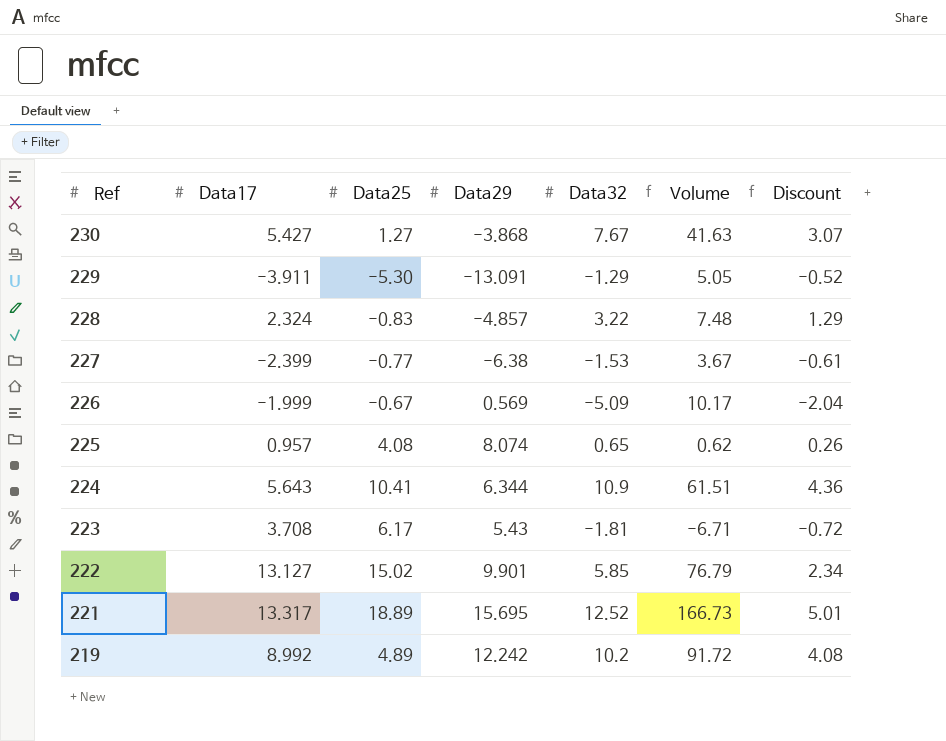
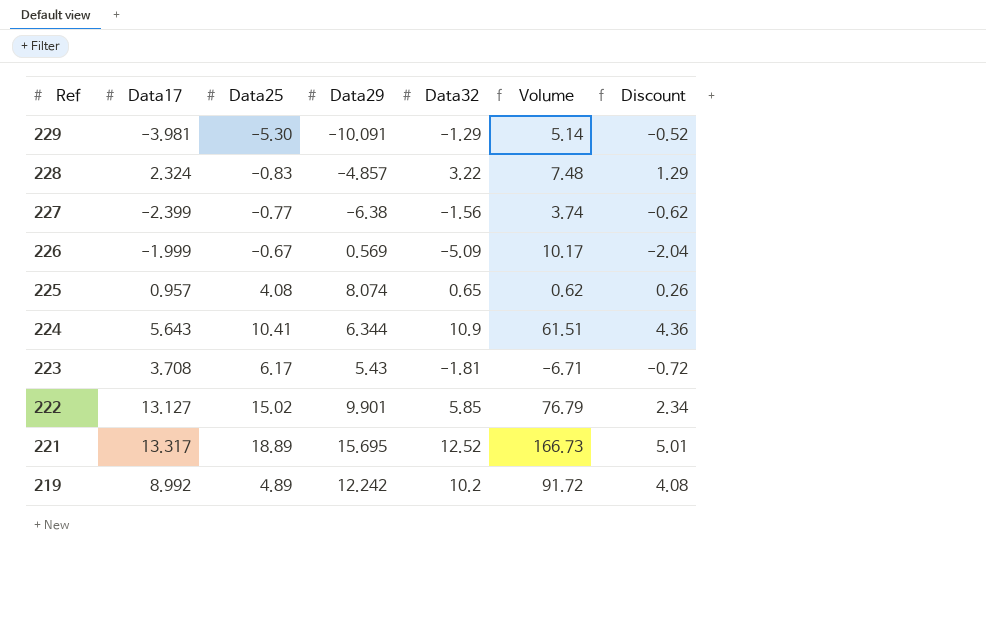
row 230: 5.427 | 1.27 | -3.868 | 7.67 | 41.63 | 3.07 -> none
229 | Data17: -3.911 -> -3.981
229 | Data29: -13.091 -> -10.091
229 | Volume: 5.05 -> 5.14
227 | Data32: -1.53 -> -1.56
227 | Volume: 3.67 -> 3.74
227 | Discount: -0.61 -> -0.62

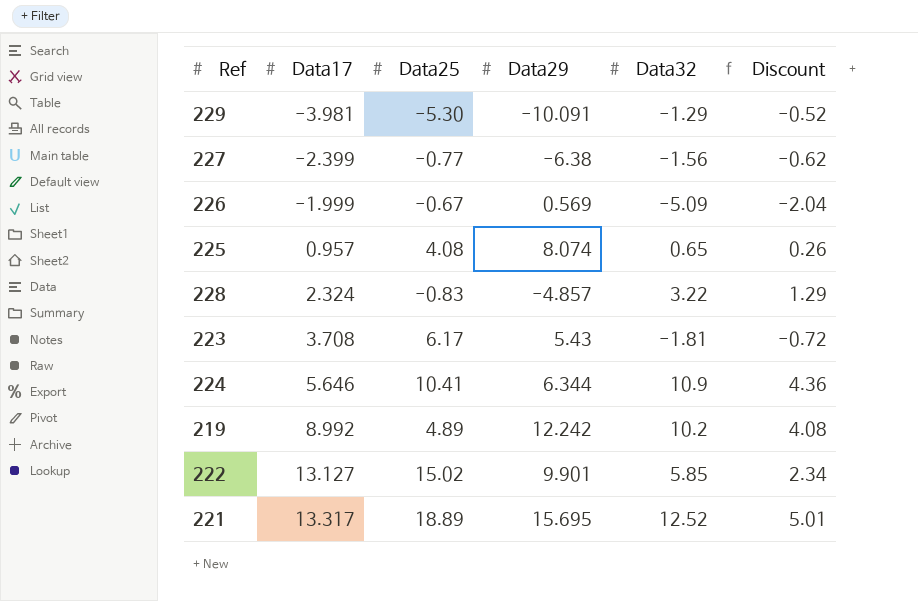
row order: Ref descending -> Data17 ascending
column Volume | formula: [Data17] * [Data32] -> none
224 | Data17: 5.643 -> 5.646

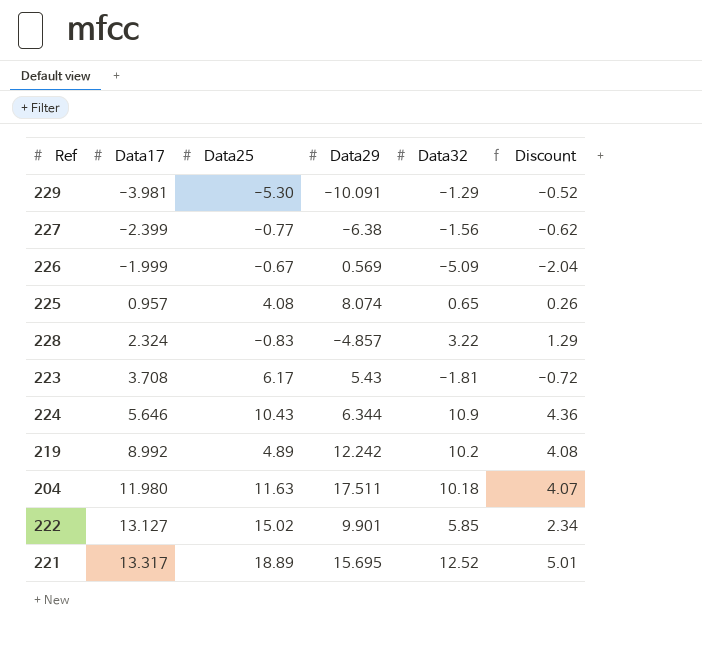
224 | Data25: 10.41 -> 10.43
row 204: none -> 11.980 | 11.63 | 17.511 | 10.18 | 4.07

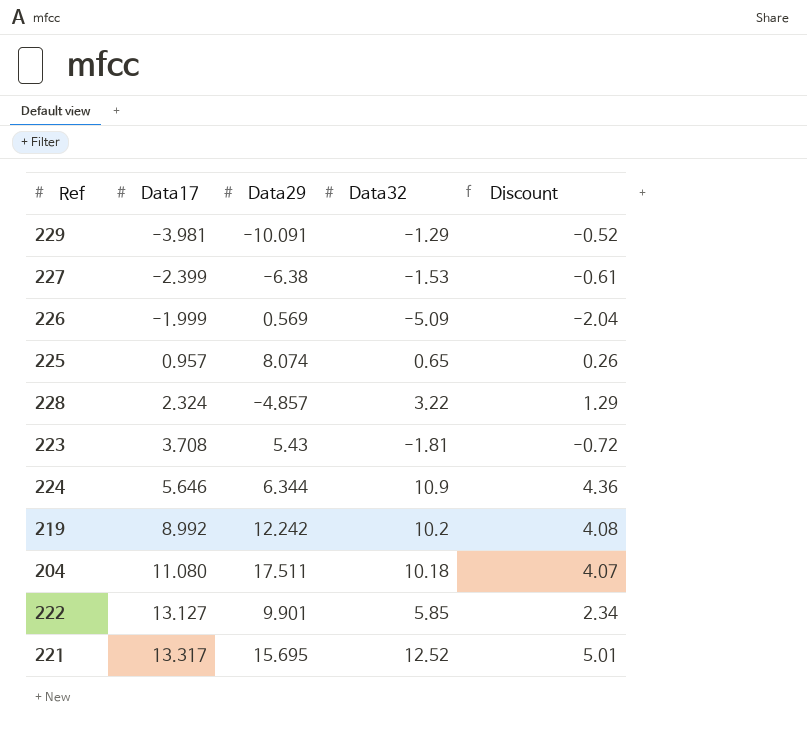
column Data25 | position: 3 -> none
227 | Data32: -1.56 -> -1.53
227 | Discount: -0.62 -> -0.61
204 | Data17: 11.980 -> 11.080

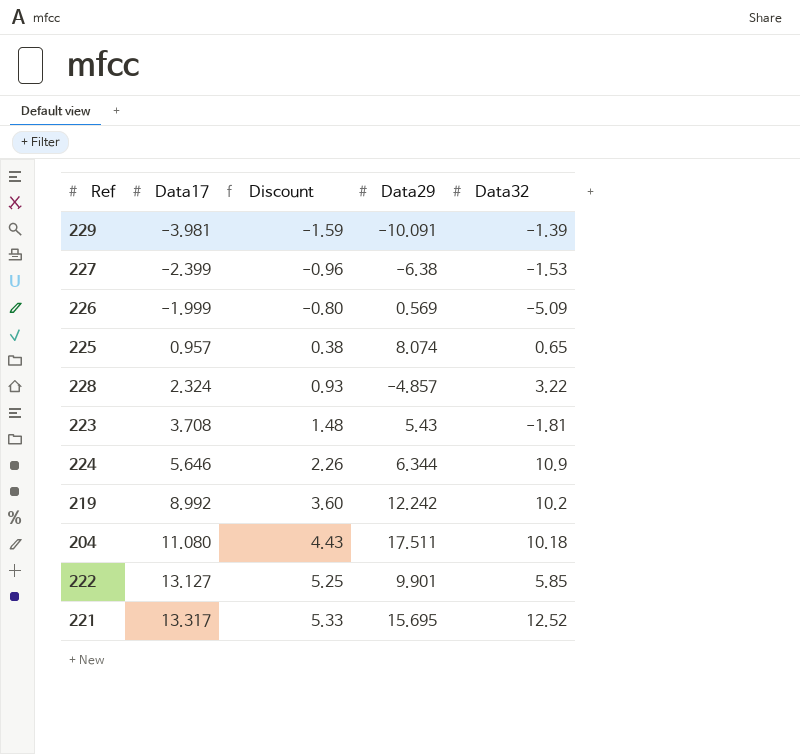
column Discount | formula: [Data32] * 0.4 -> [Data17] * 0.4
column Discount | position: 5 -> 3
229 | Data32: -1.29 -> -1.39

